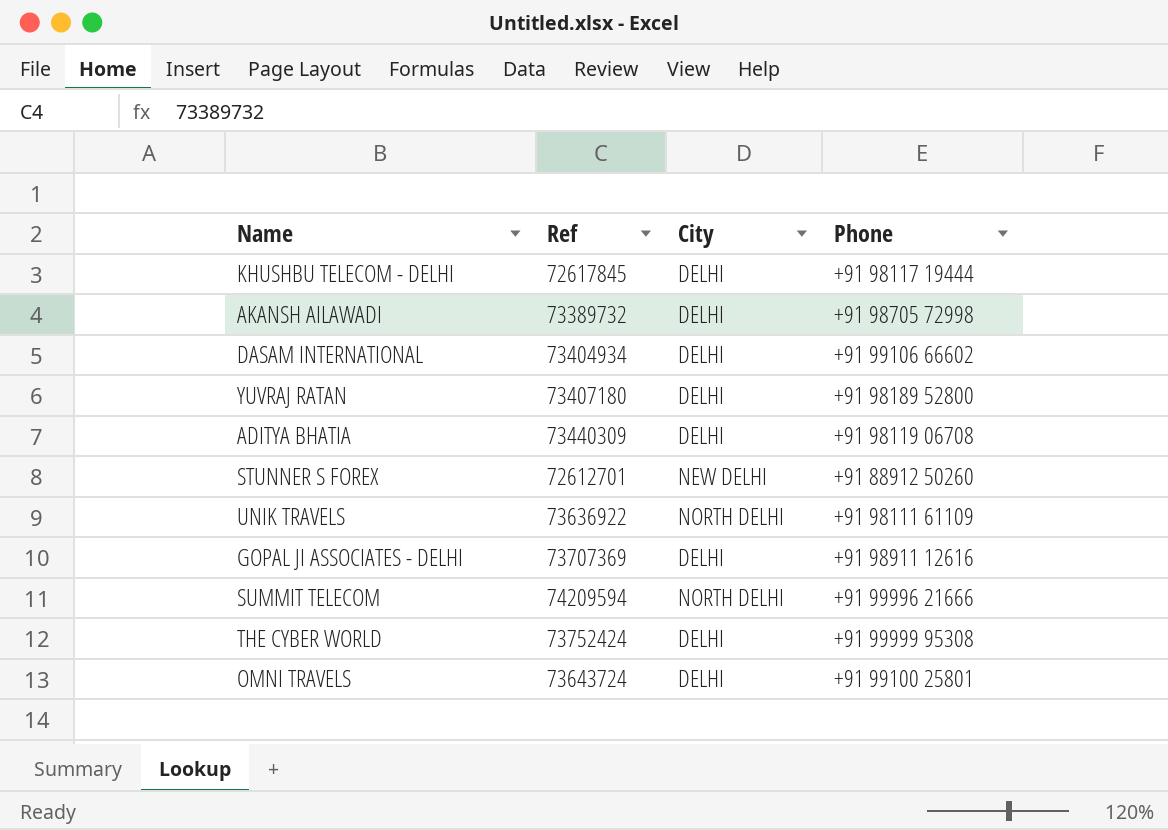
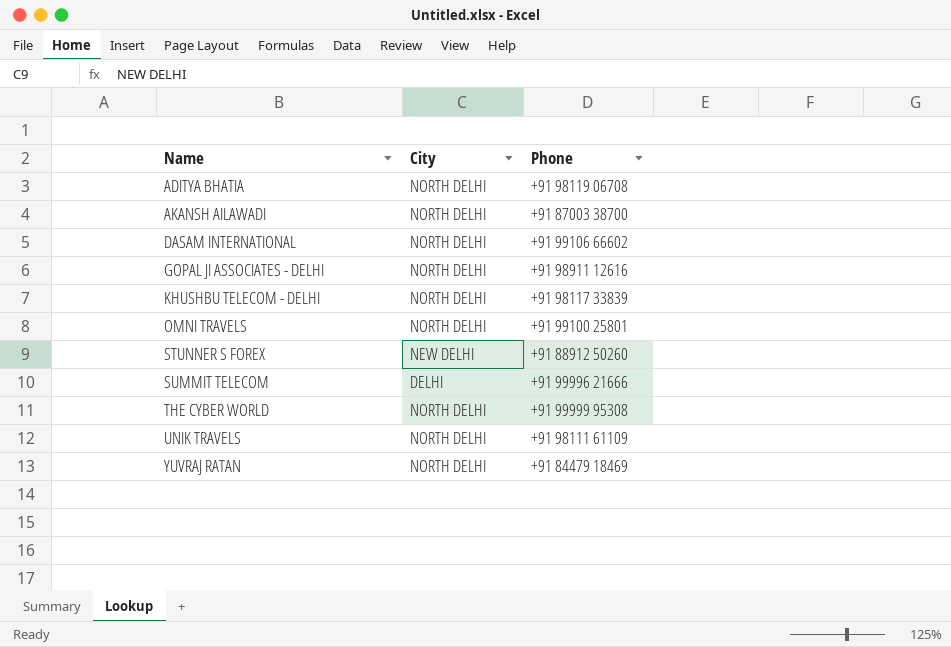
row order: none -> Name ascending
column Ref | position: 2 -> none
ADITYA BHATIA | City: DELHI -> NORTH DELHI
AKANSH AILAWADI | City: DELHI -> NORTH DELHI
AKANSH AILAWADI | Phone: +91 98705 72998 -> +91 87003 38700
DASAM INTERNATIONAL | City: DELHI -> NORTH DELHI
GOPAL JI ASSOCIATES - DELHI | City: DELHI -> NORTH DELHI
KHUSHBU TELECOM - DELHI | City: DELHI -> NORTH DELHI
KHUSHBU TELECOM - DELHI | Phone: +91 98117 19444 -> +91 98117 33839
OMNI TRAVELS | City: DELHI -> NORTH DELHI
SUMMIT TELECOM | City: NORTH DELHI -> DELHI
THE CYBER WORLD | City: DELHI -> NORTH DELHI
YUVRAJ RATAN | City: DELHI -> NORTH DELHI
YUVRAJ RATAN | Phone: +91 98189 52800 -> +91 84479 18469

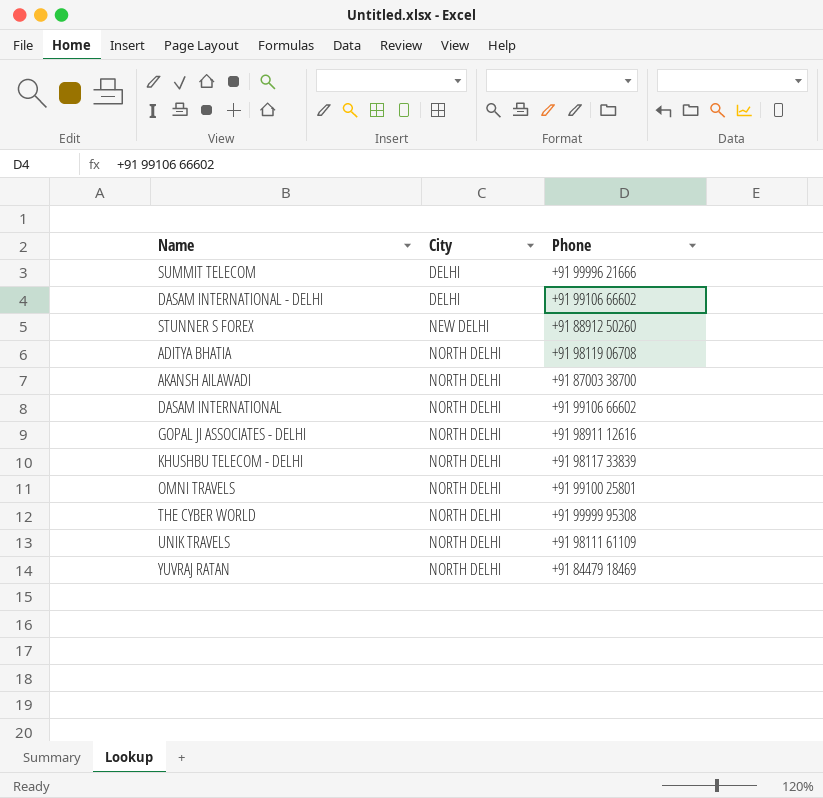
row order: Name ascending -> City ascending
row DASAM INTERNATIONAL - DELHI: none -> DELHI | +91 99106 66602

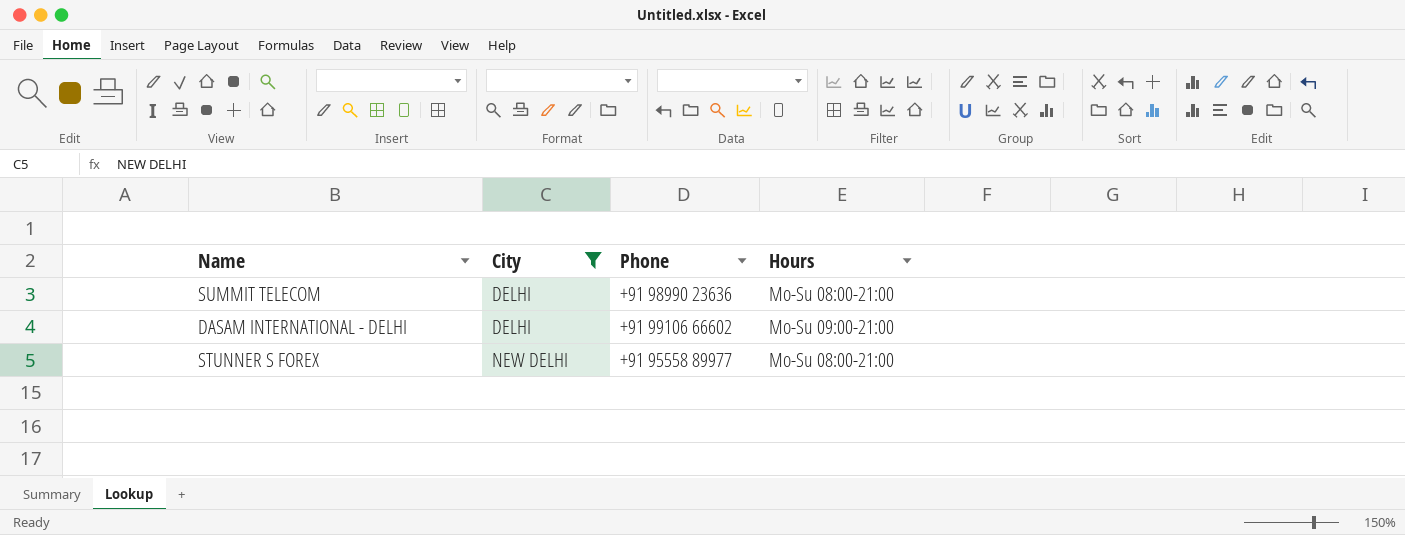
filter: none -> City != NORTH DELHI
column Hours | position: none -> 4
SUMMIT TELECOM | Phone: +91 99996 21666 -> +91 98990 23636
STUNNER S FOREX | Phone: +91 88912 50260 -> +91 95558 89977

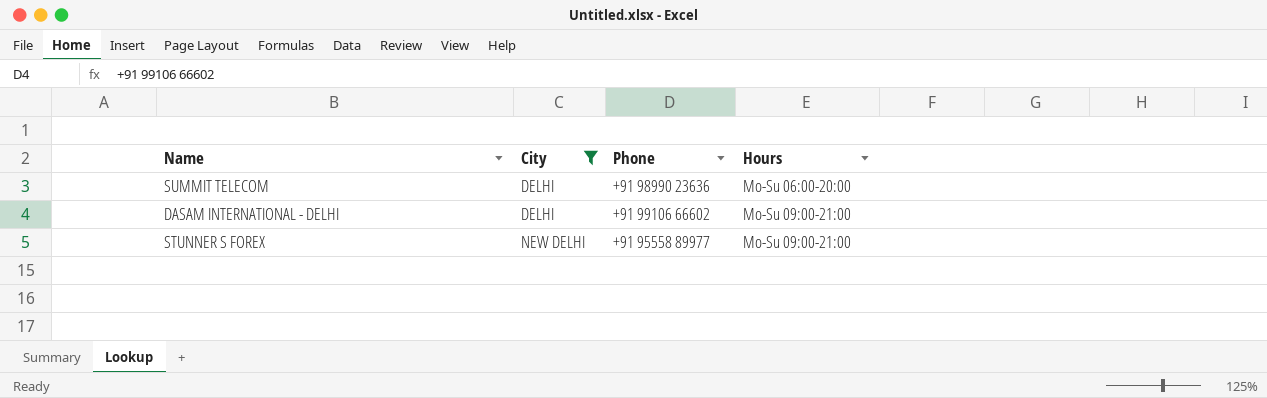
SUMMIT TELECOM | Hours: Mo-Su 08:00-21:00 -> Mo-Su 06:00-20:00
STUNNER S FOREX | Hours: Mo-Su 08:00-21:00 -> Mo-Su 09:00-21:00

